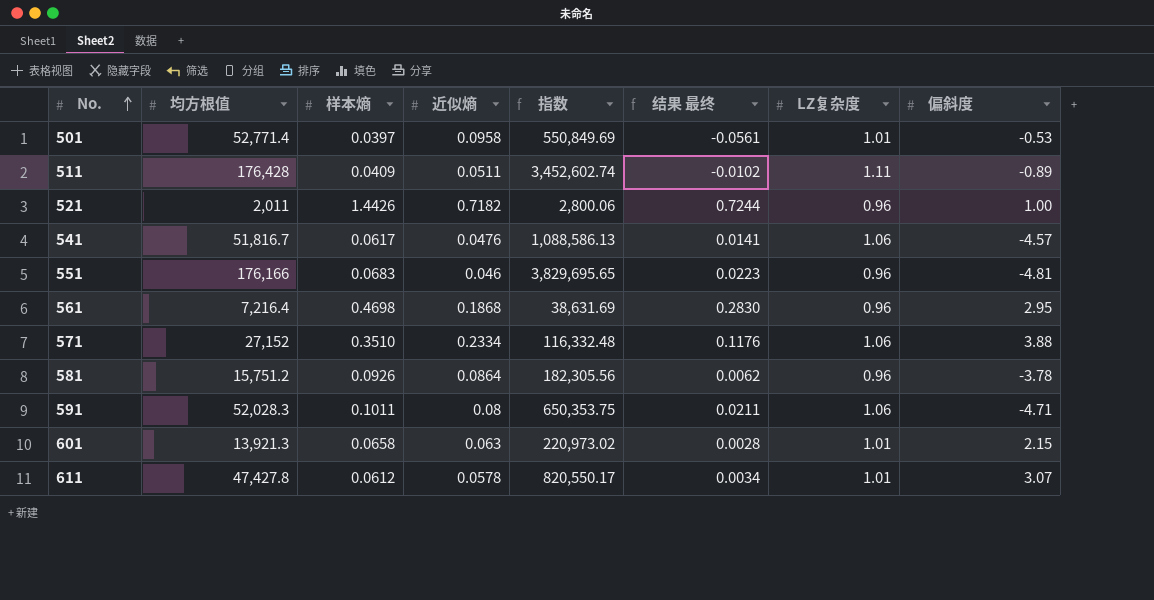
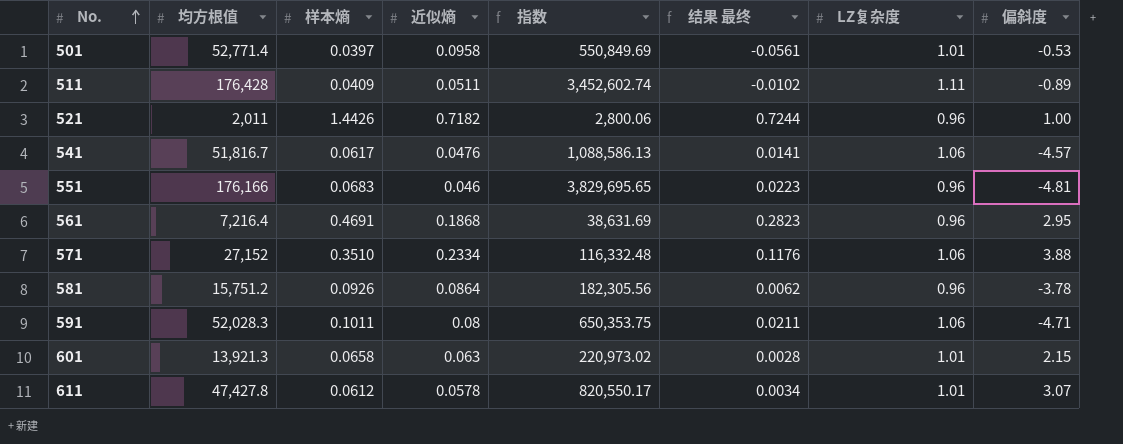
561 | 样本熵: 0.4698 -> 0.4691
561 | 结果 最终: 0.2830 -> 0.2823

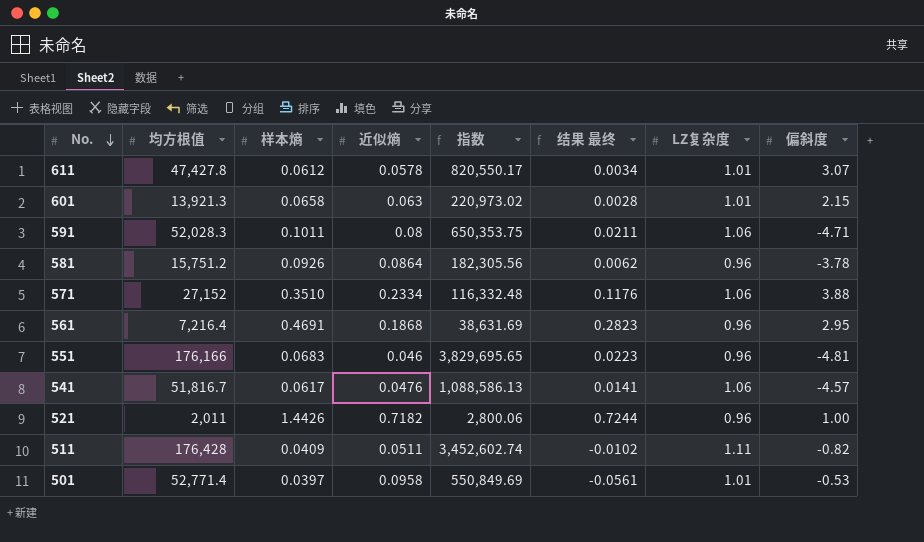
row order: No. ascending -> No. descending
511 | 偏斜度: -0.89 -> -0.82

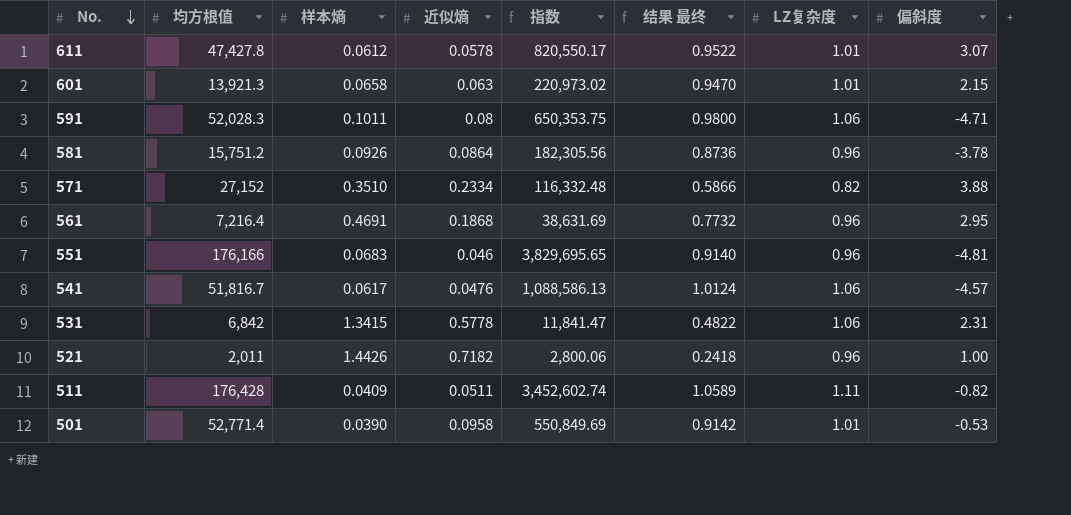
column 结果 最终 | formula: [样本熵] - [近似熵] -> [LZ复杂度] - [近似熵]
571 | LZ复杂度: 1.06 -> 0.82
row 531: none -> 6,842 | 1.3415 | 0.5778 | 11,841.47 | 0.4822 | 1.06 | 2.31
501 | 样本熵: 0.0397 -> 0.0390

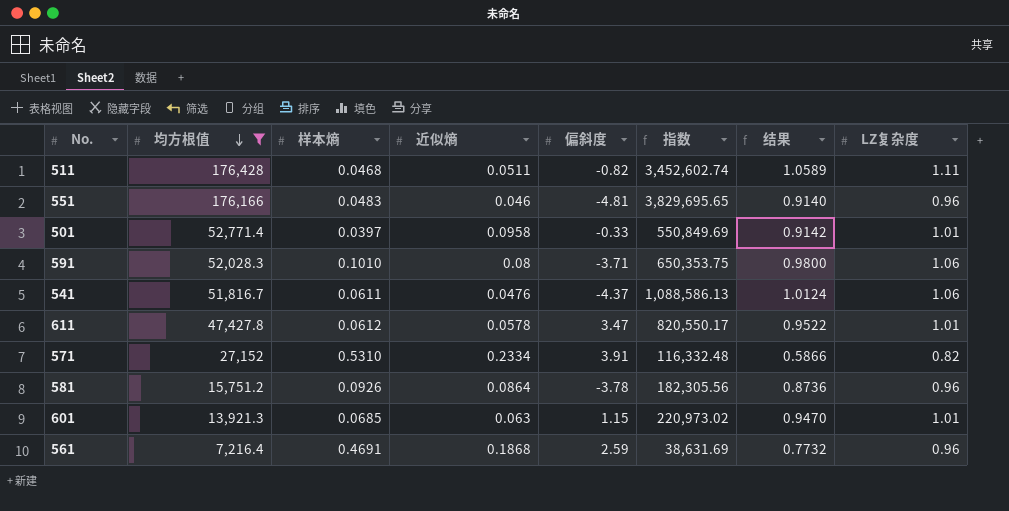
filter: none -> 均方根值 >= 7,216.4
row order: No. descending -> 均方根值 descending
column 偏斜度 | position: 8 -> 5
column name: 结果 最终 -> 结果
511 | 样本熵: 0.0409 -> 0.0468
551 | 样本熵: 0.0683 -> 0.0483
501 | 样本熵: 0.0390 -> 0.0397
501 | 偏斜度: -0.53 -> -0.33
591 | 样本熵: 0.1011 -> 0.1010
591 | 偏斜度: -4.71 -> -3.71
541 | 样本熵: 0.0617 -> 0.0611
541 | 偏斜度: -4.57 -> -4.37
611 | 偏斜度: 3.07 -> 3.47
571 | 样本熵: 0.3510 -> 0.5310
571 | 偏斜度: 3.88 -> 3.91
601 | 样本熵: 0.0658 -> 0.0685
601 | 偏斜度: 2.15 -> 1.15
561 | 偏斜度: 2.95 -> 2.59

